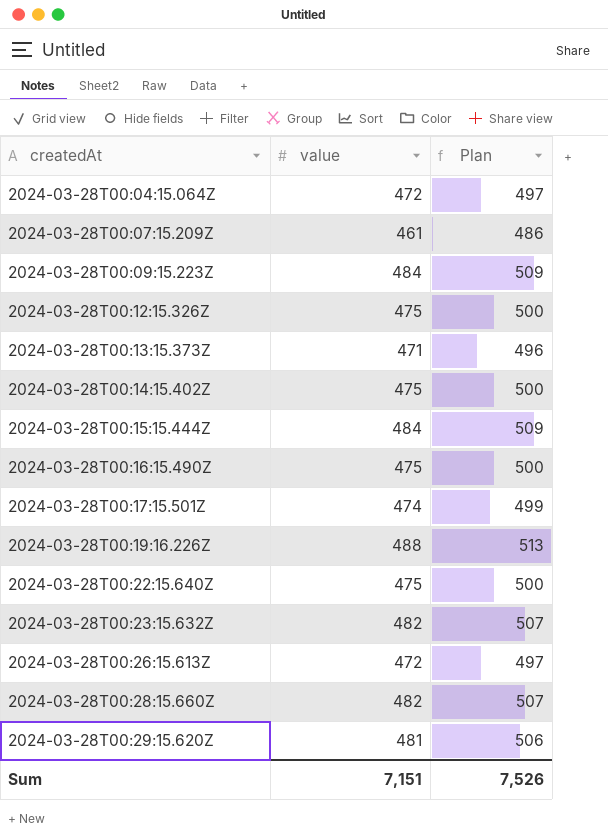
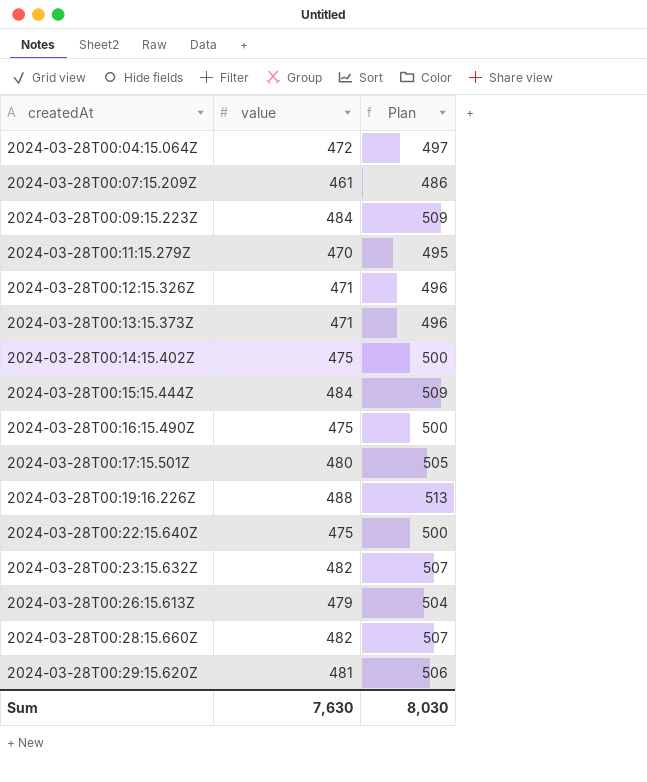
row 2024-03-28T00:11:15.279Z: none -> 470 | 495
2024-03-28T00:12:15.326Z | value: 475 -> 471
2024-03-28T00:12:15.326Z | Plan: 500 -> 496
2024-03-28T00:17:15.501Z | value: 474 -> 480
2024-03-28T00:17:15.501Z | Plan: 499 -> 505
2024-03-28T00:26:15.613Z | value: 472 -> 479
2024-03-28T00:26:15.613Z | Plan: 497 -> 504
Sum | value: 7,151 -> 7,630
Sum | Plan: 7,526 -> 8,030

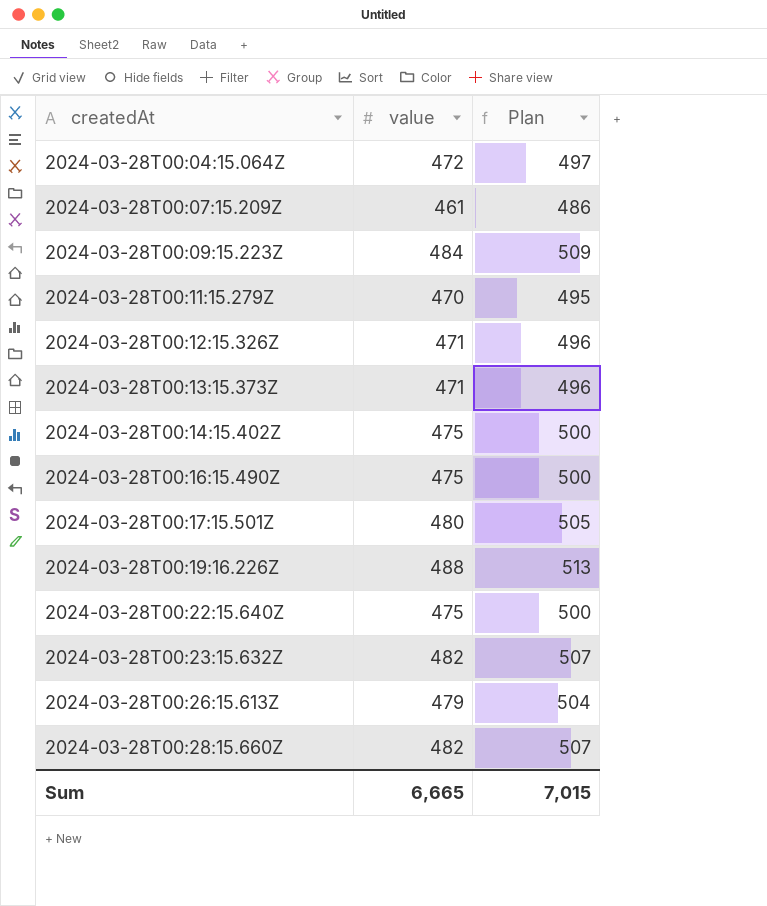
row 2024-03-28T00:15:15.444Z: 484 | 509 -> none
row 2024-03-28T00:29:15.620Z: 481 | 506 -> none
Sum | value: 7,630 -> 6,665
Sum | Plan: 8,030 -> 7,015

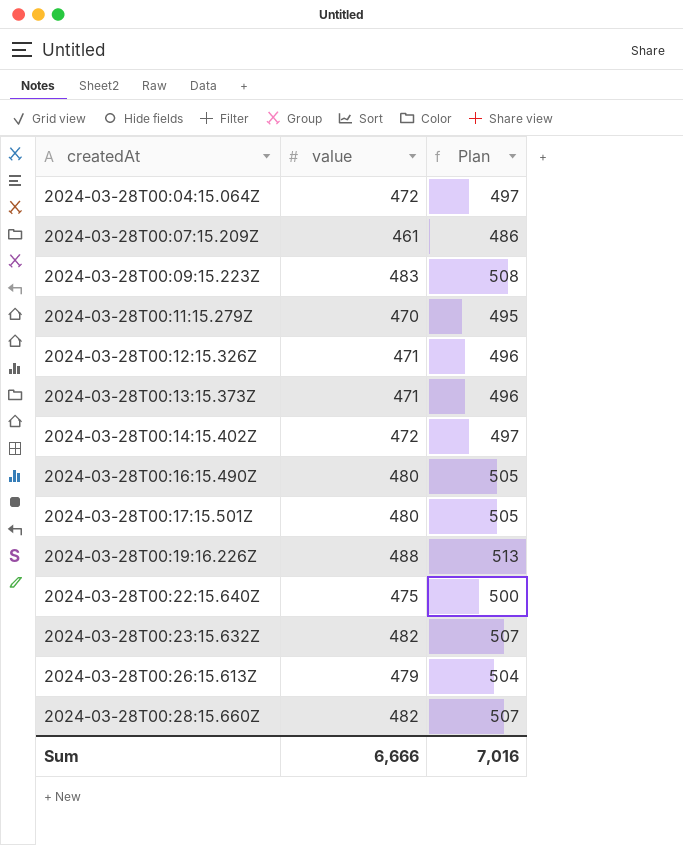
2024-03-28T00:09:15.223Z | value: 484 -> 483
2024-03-28T00:09:15.223Z | Plan: 509 -> 508
2024-03-28T00:14:15.402Z | value: 475 -> 472
2024-03-28T00:14:15.402Z | Plan: 500 -> 497
2024-03-28T00:16:15.490Z | value: 475 -> 480
2024-03-28T00:16:15.490Z | Plan: 500 -> 505
Sum | value: 6,665 -> 6,666
Sum | Plan: 7,015 -> 7,016

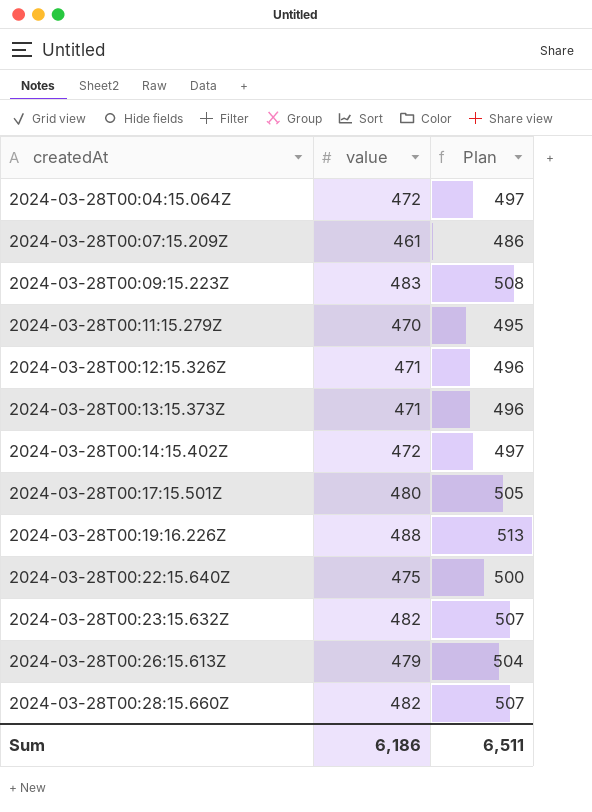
row 2024-03-28T00:16:15.490Z: 480 | 505 -> none
Sum | value: 6,666 -> 6,186
Sum | Plan: 7,016 -> 6,511

